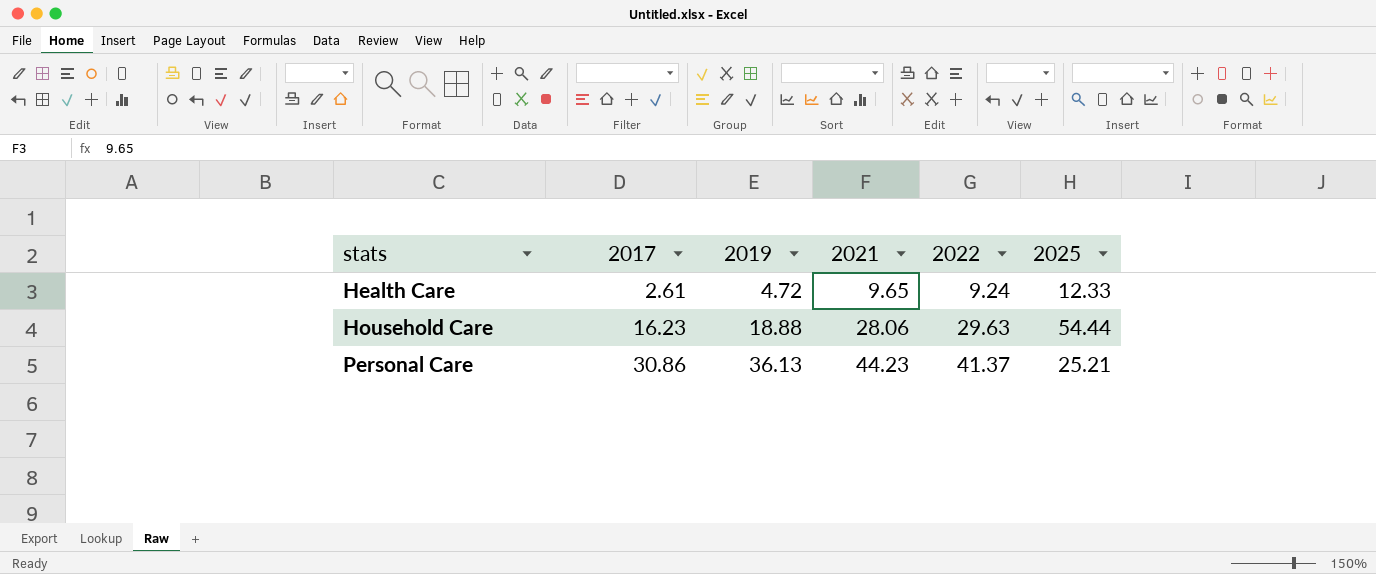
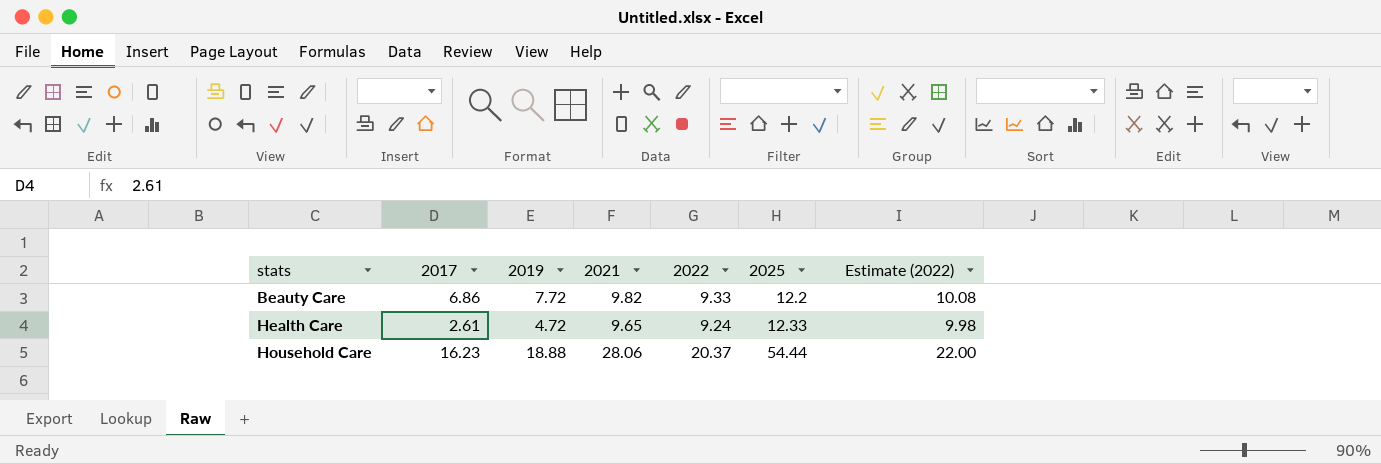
column Estimate (2022) | formula: none -> [2022] * 1.08
row Personal Care: 30.86 | 36.13 | 44.23 | 41.37 | 25.21 -> none
row Beauty Care: none -> 6.86 | 7.72 | 9.82 | 9.33 | 12.2 | 10.08
Household Care | 2022: 29.63 -> 20.37

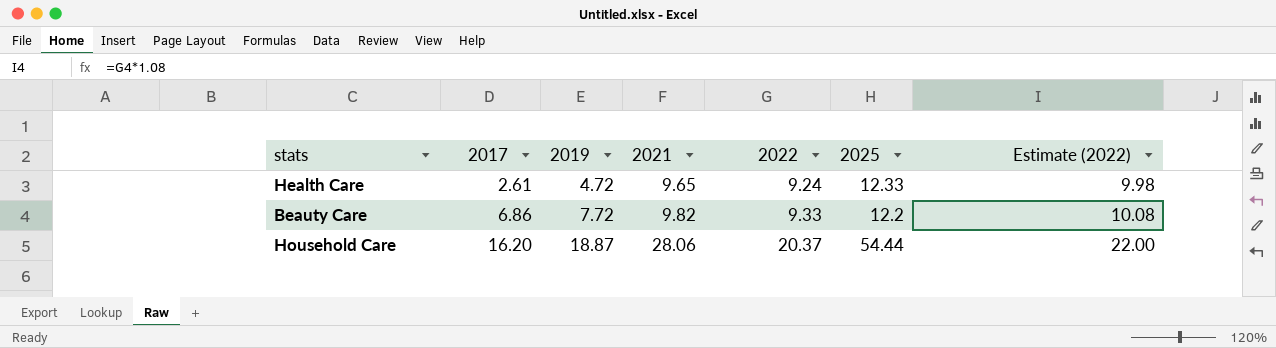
row order: stats ascending -> 2017 ascending
Household Care | 2017: 16.23 -> 16.20
Household Care | 2019: 18.88 -> 18.87

